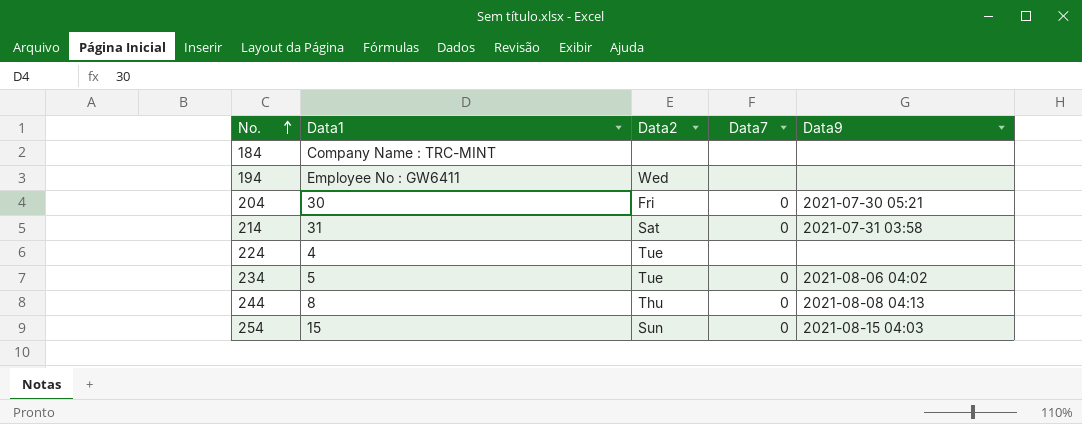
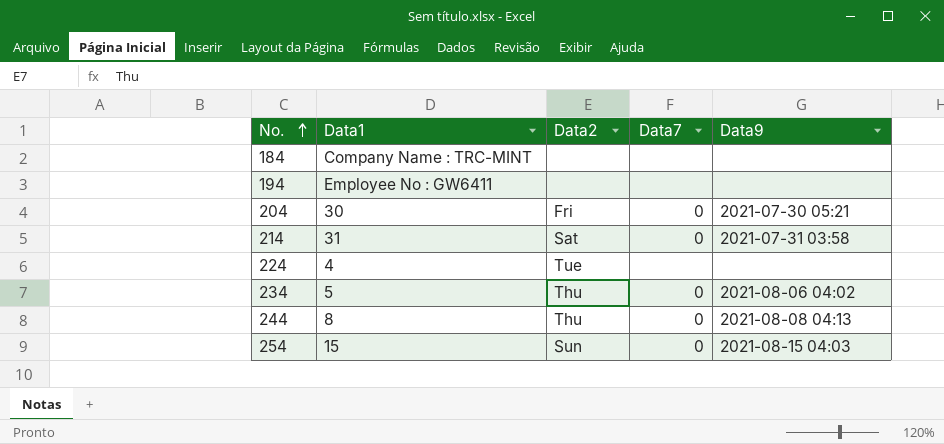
194 | Data2: Wed -> none
234 | Data2: Tue -> Thu

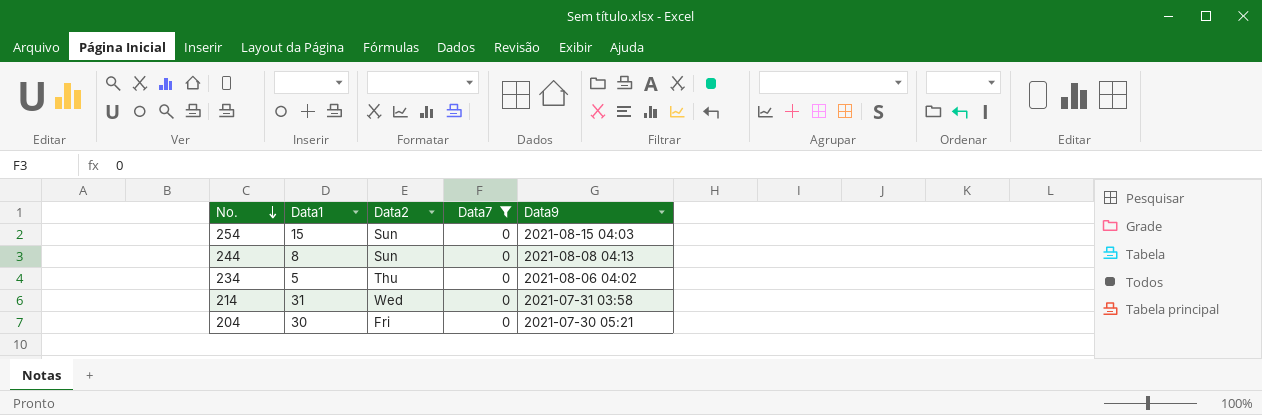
filter: none -> Data7 = 0
row order: No. ascending -> No. descending
244 | Data2: Thu -> Sun
214 | Data2: Sat -> Wed

